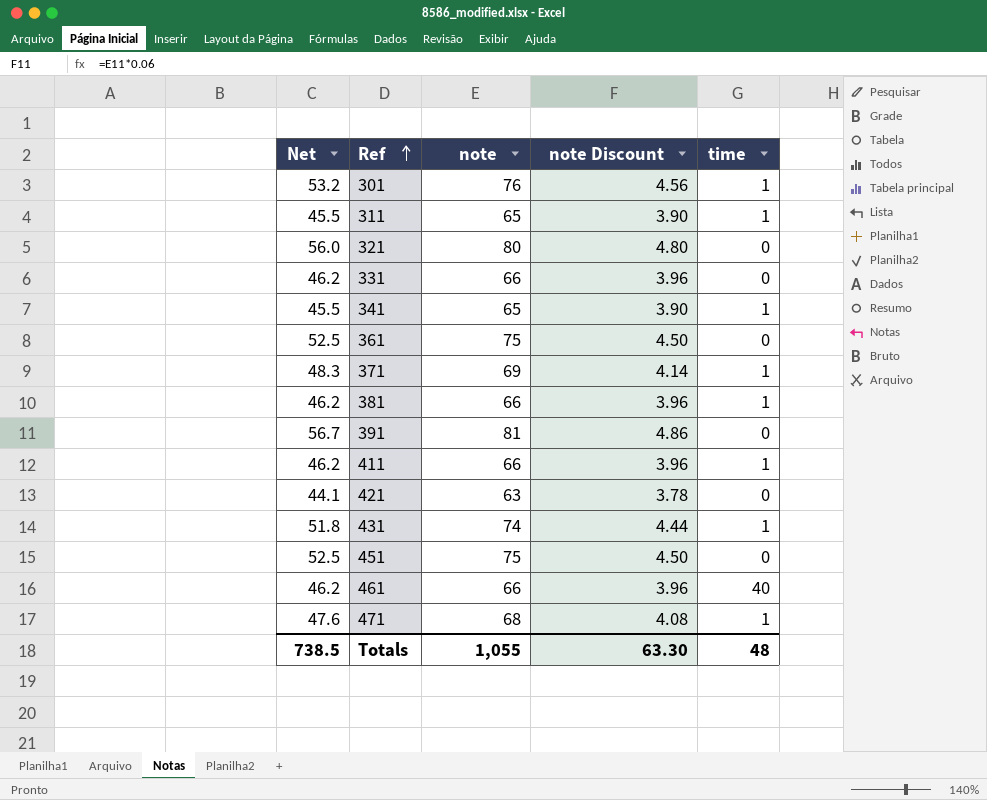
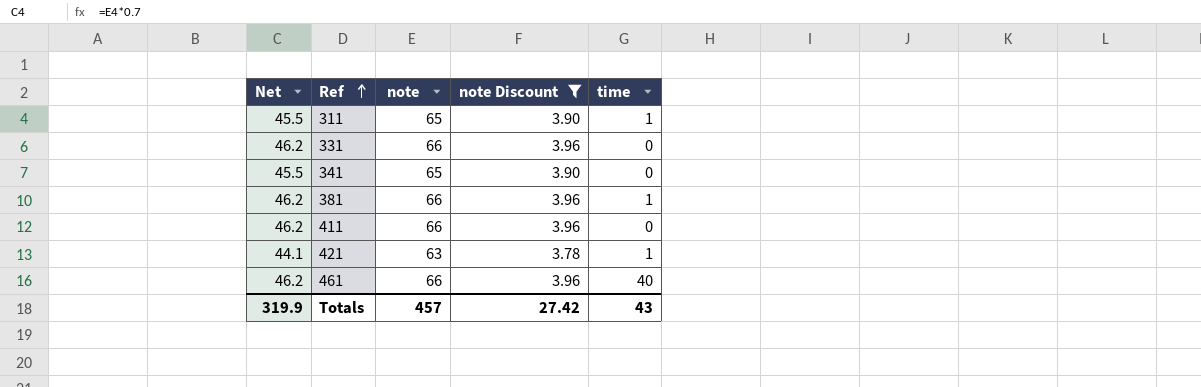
filter: none -> note Discount <= 3.96
341 | time: 1 -> 0
411 | time: 1 -> 0
421 | time: 0 -> 1
Totals | Net: 738.5 -> 319.9
Totals | note: 1,055 -> 457
Totals | note Discount: 63.30 -> 27.42
Totals | time: 48 -> 43

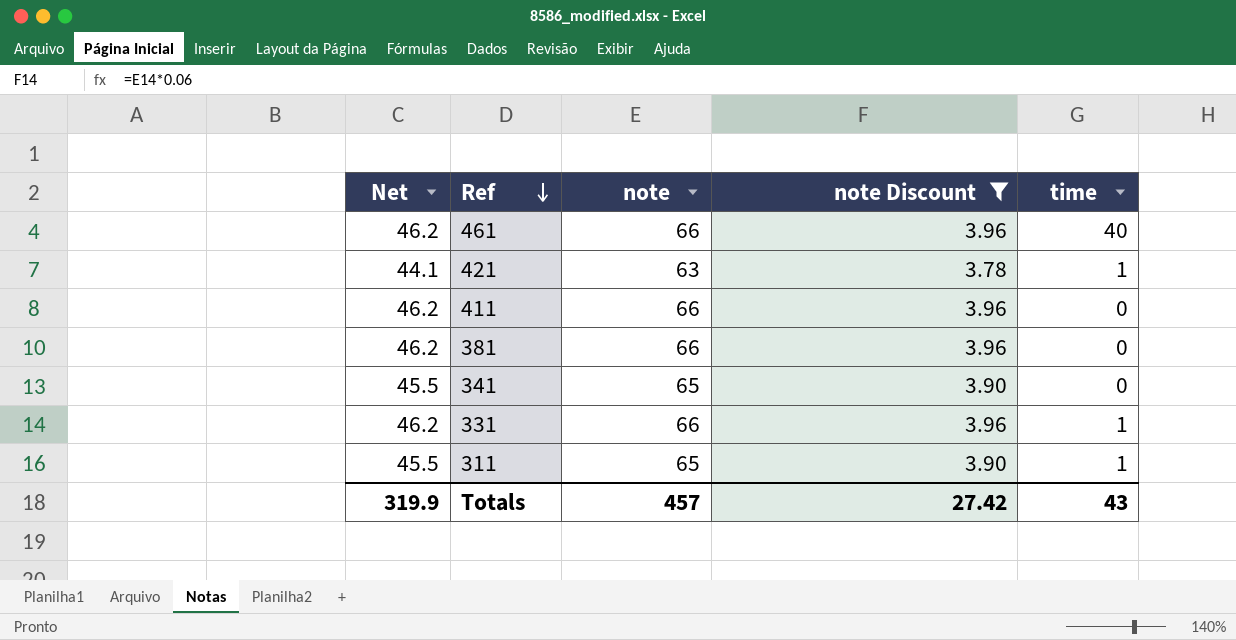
row order: Ref ascending -> Ref descending
381 | time: 1 -> 0
331 | time: 0 -> 1

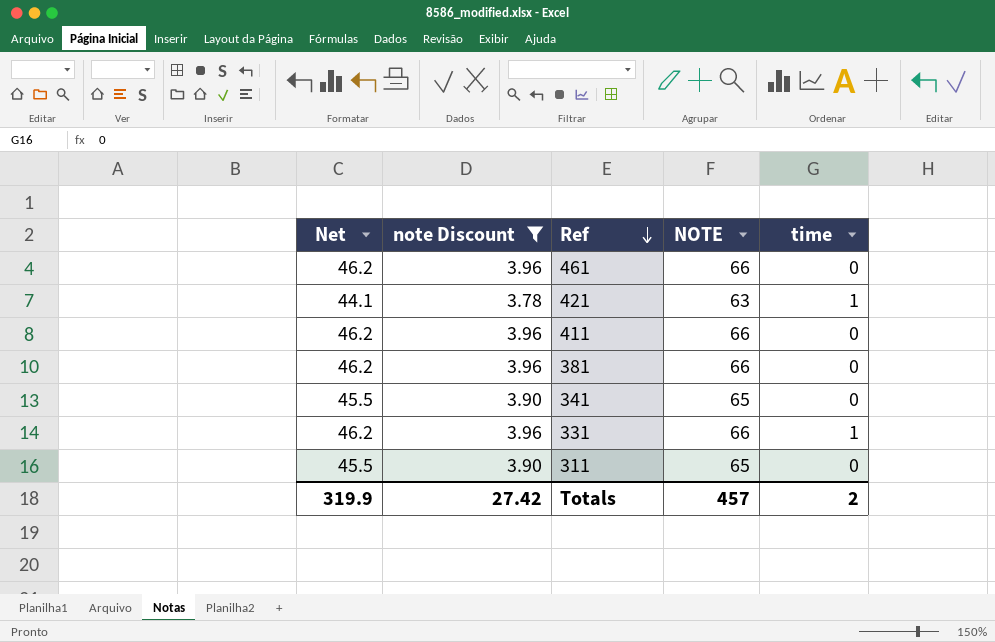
column note Discount | position: 4 -> 2
column name: note -> NOTE
461 | time: 40 -> 0
311 | time: 1 -> 0
Totals | time: 43 -> 2

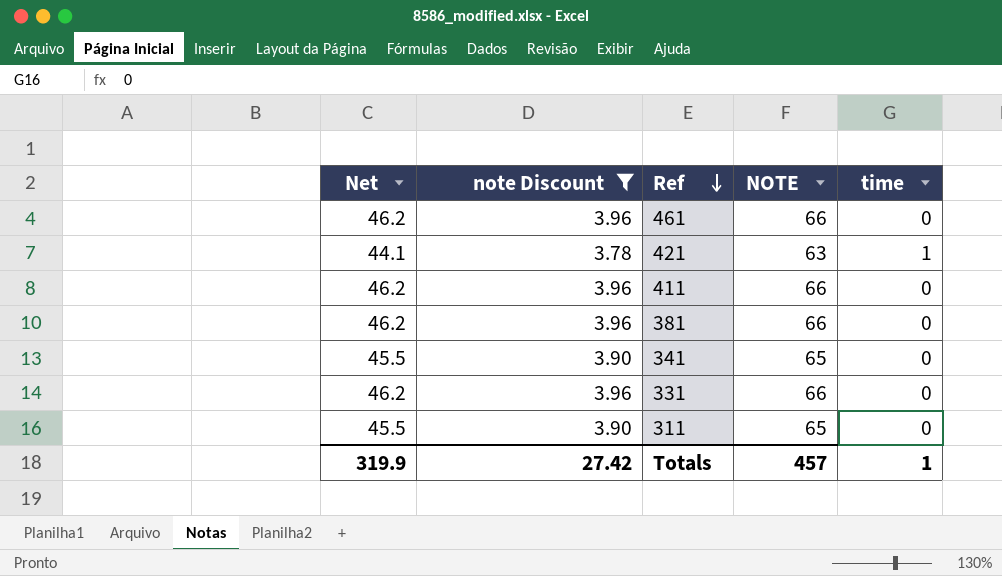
331 | time: 1 -> 0
Totals | time: 2 -> 1

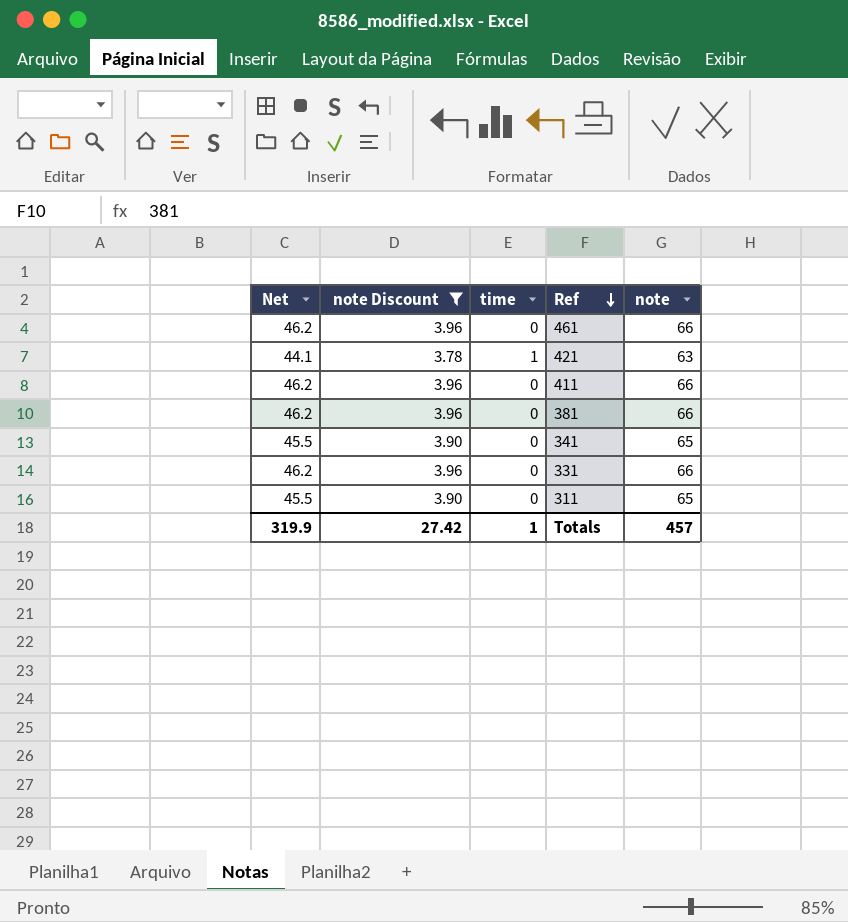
column time | position: 5 -> 3
column name: NOTE -> note

